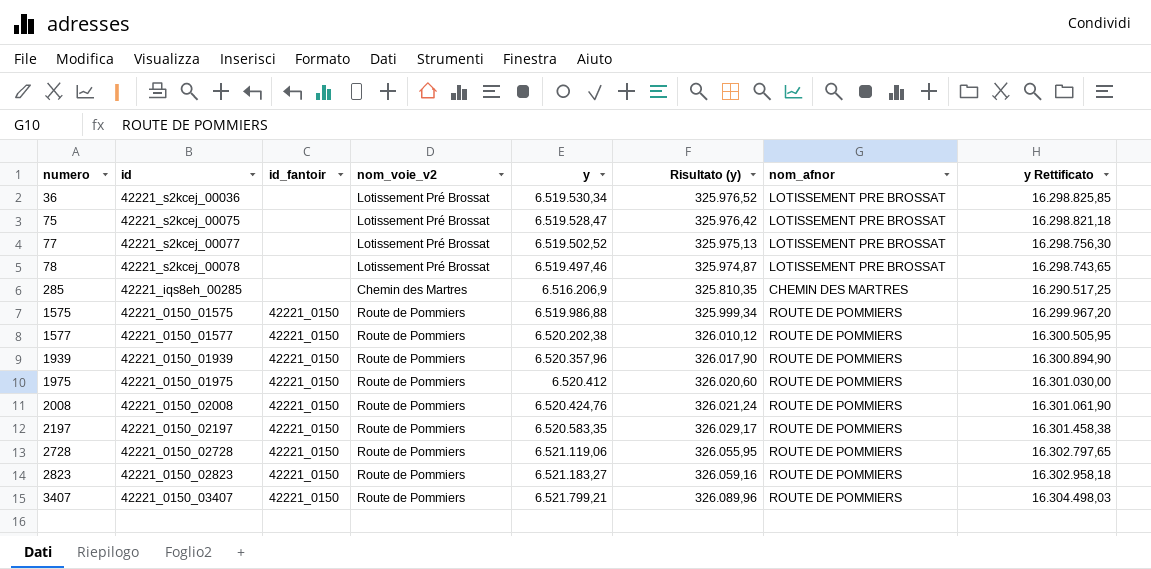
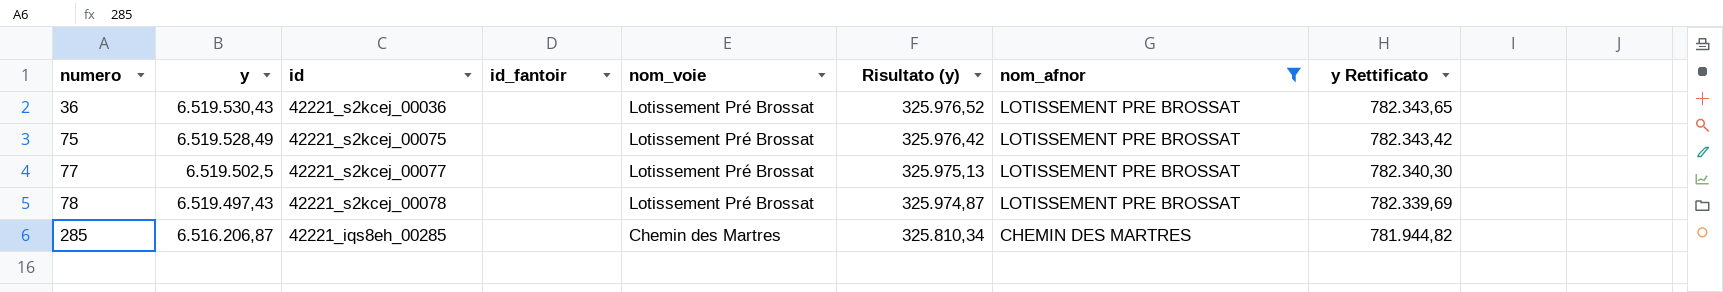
filter: none -> nom_afnor != ROUTE DE POMMIERS
column y | position: 5 -> 2
column name: nom_voie_v2 -> nom_voie
column y Rettificato | formula: [y] * 2,5 -> [y] * 0,12
36 | y: 6.519.530,34 -> 6.519.530,43
75 | y: 6.519.528,47 -> 6.519.528,49
77 | y: 6.519.502,52 -> 6.519.502,5
78 | y: 6.519.497,46 -> 6.519.497,43
285 | y: 6.516.206,9 -> 6.516.206,87
285 | Risultato (y): 325.810,35 -> 325.810,34

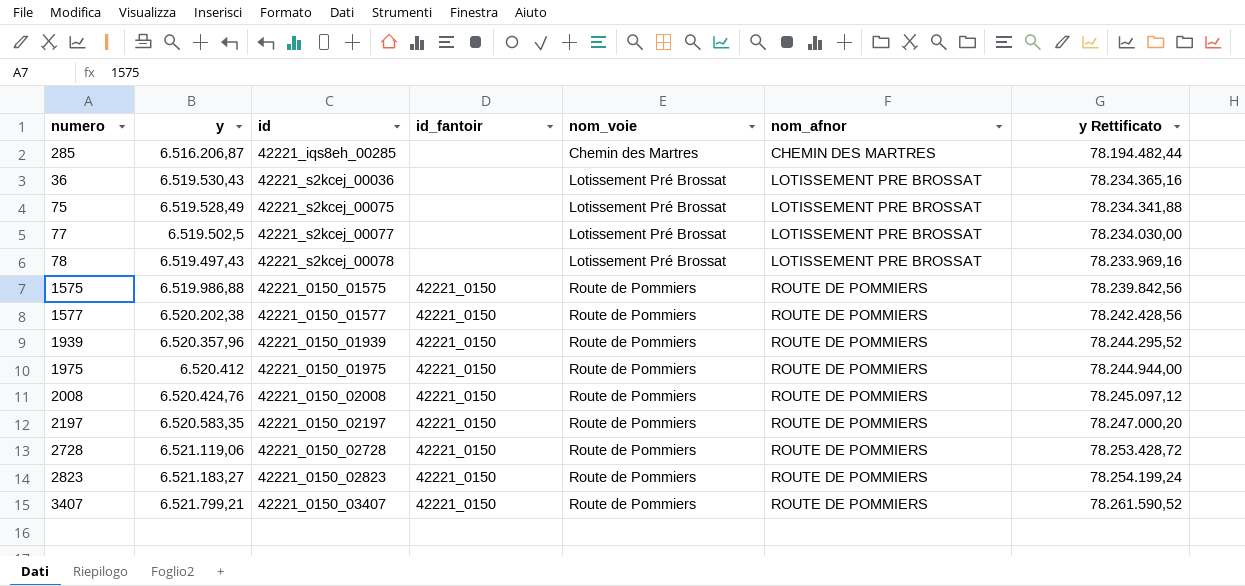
filter: nom_afnor != ROUTE DE POMMIERS -> none
row order: numero ascending -> nom_voie ascending
column Risultato (y) | formula: [y] * 0,05 -> none
column y Rettificato | formula: [y] * 0,12 -> [y] * 12

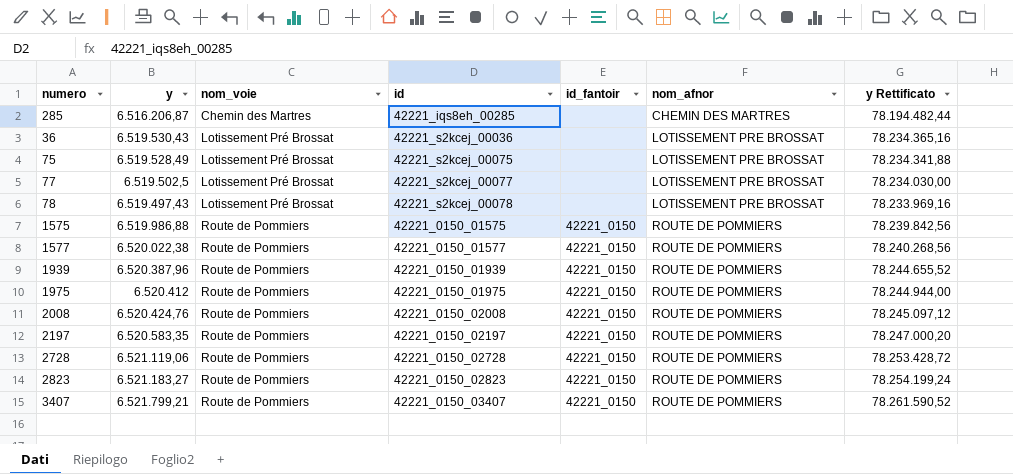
column nom_voie | position: 5 -> 3
1577 | y: 6.520.202,38 -> 6.520.022,38
1577 | y Rettificato: 78.242.428,56 -> 78.240.268,56
1939 | y: 6.520.357,96 -> 6.520.387,96
1939 | y Rettificato: 78.244.295,52 -> 78.244.655,52

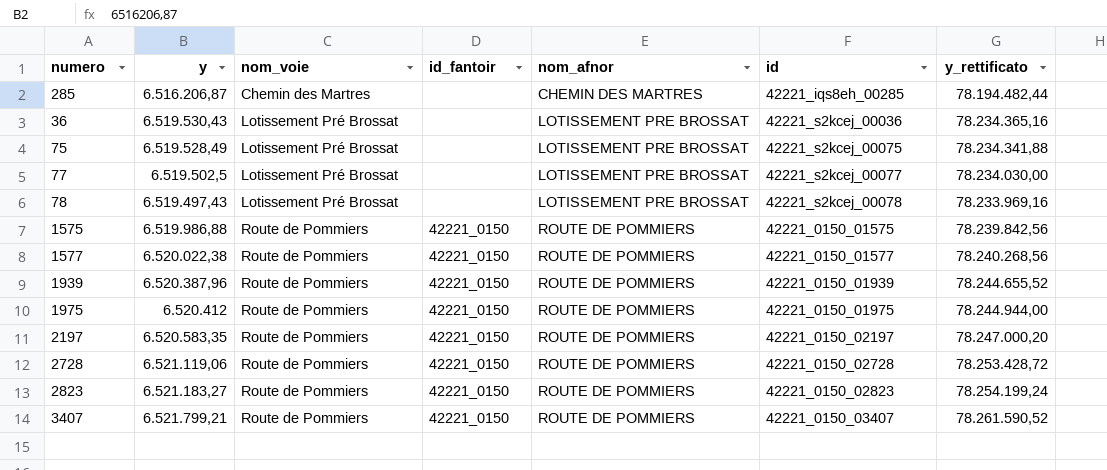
column id | position: 4 -> 6
column name: y Rettificato -> y_rettificato
row 2008: 6.520.424,76 | Route de Pommiers | 42221_0150_02008 | 42221_0150 | ROUTE DE POMMIERS | 78.245.097,12 -> none

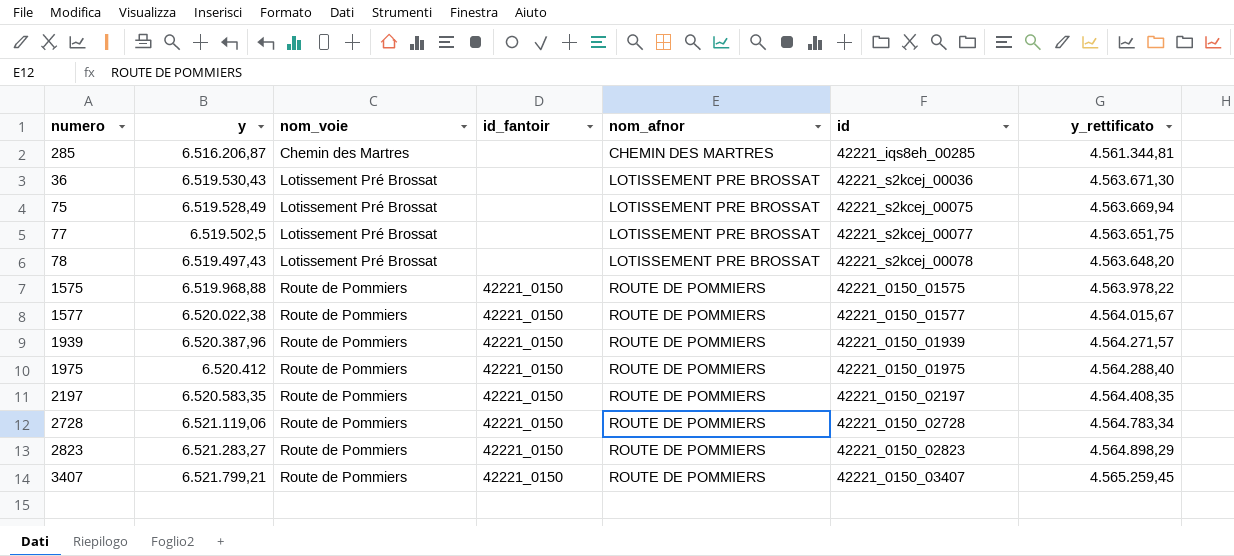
column y_rettificato | formula: [y] * 12 -> [y] * 0,7
1575 | y: 6.519.986,88 -> 6.519.968,88
2823 | y: 6.521.183,27 -> 6.521.283,27

